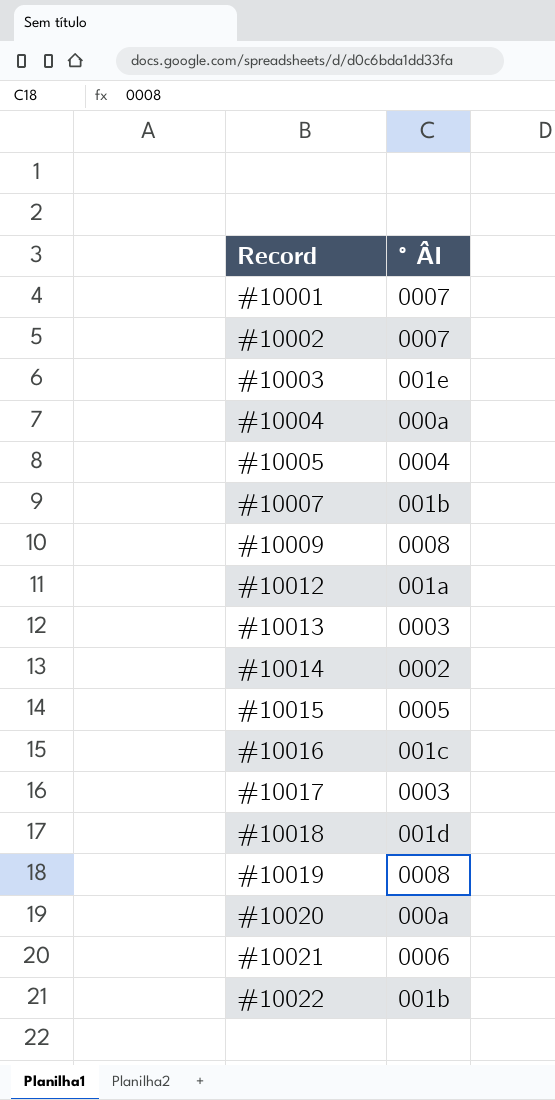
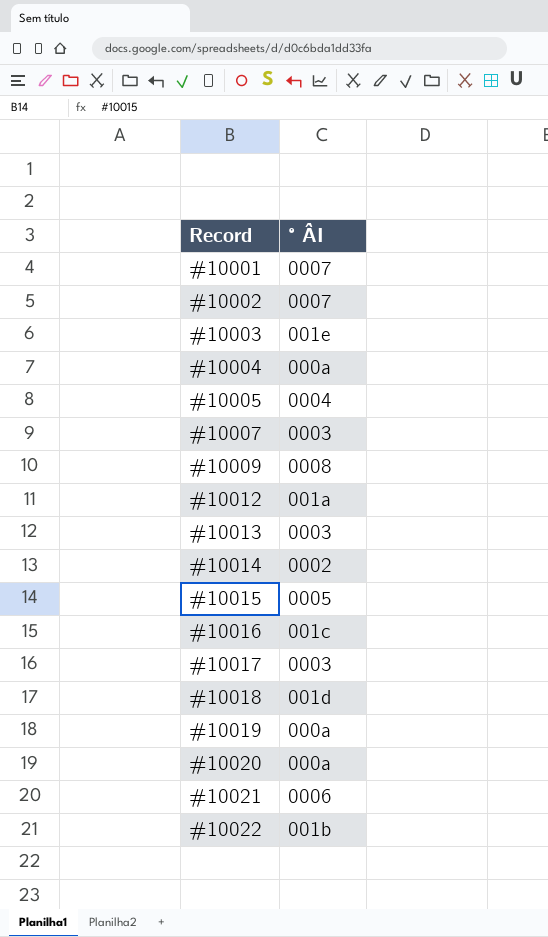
#10007 | ° ÂI: 001b -> 0003
#10019 | ° ÂI: 0008 -> 000a

